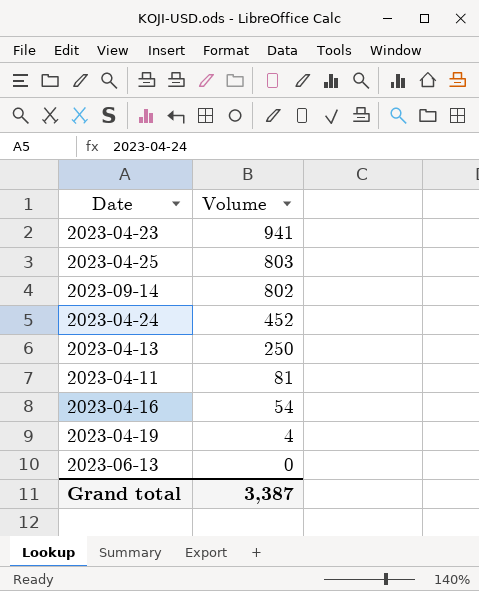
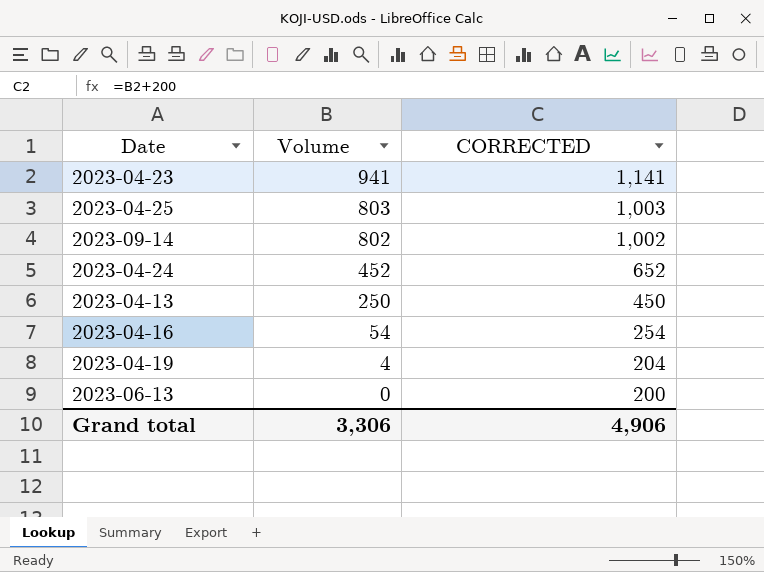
column CORRECTED | formula: none -> [Volume] + 200
row 2023-04-11: 81 -> none
Grand total | Volume: 3,387 -> 3,306

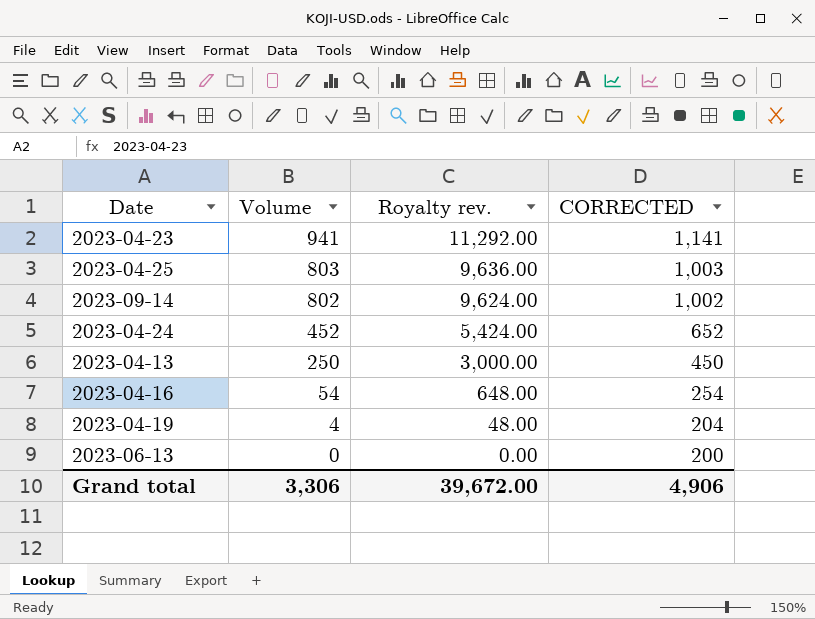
column Royalty rev. | formula: none -> [Volume] * 12

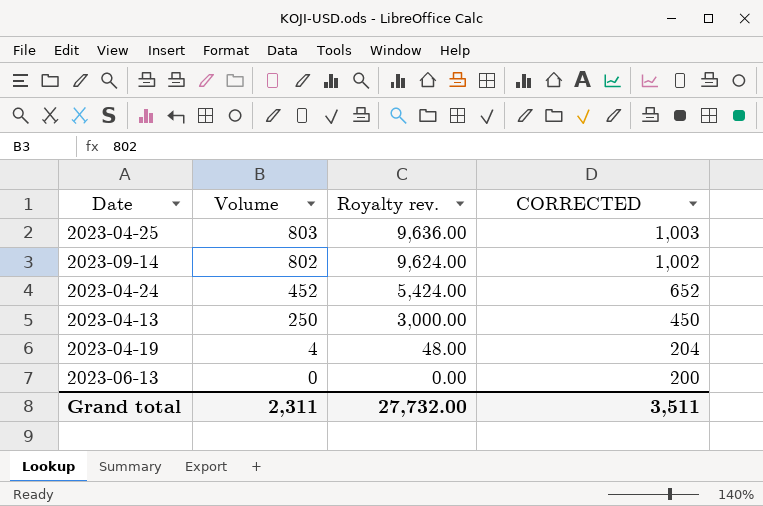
row 2023-04-23: 941 | 11,292.00 | 1,141 -> none
row 2023-04-16: 54 | 648.00 | 254 -> none
Grand total | Volume: 3,306 -> 2,311
Grand total | Royalty rev.: 39,672.00 -> 27,732.00
Grand total | CORRECTED: 4,906 -> 3,511

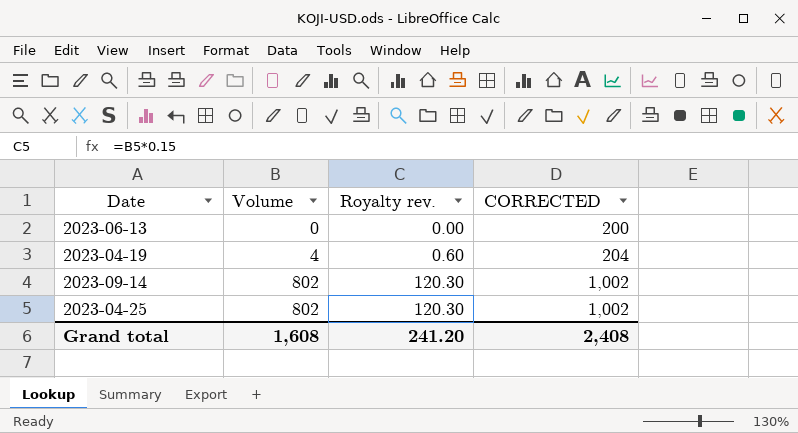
row order: Volume descending -> Volume ascending
column Royalty rev. | formula: [Volume] * 12 -> [Volume] * 0.15
row 2023-04-24: 452 | 5,424.00 | 652 -> none
row 2023-04-13: 250 | 3,000.00 | 450 -> none
2023-04-25 | Volume: 803 -> 802
2023-04-25 | CORRECTED: 1,003 -> 1,002
Grand total | Volume: 2,311 -> 1,608
Grand total | Royalty rev.: 27,732.00 -> 241.20
Grand total | CORRECTED: 3,511 -> 2,408

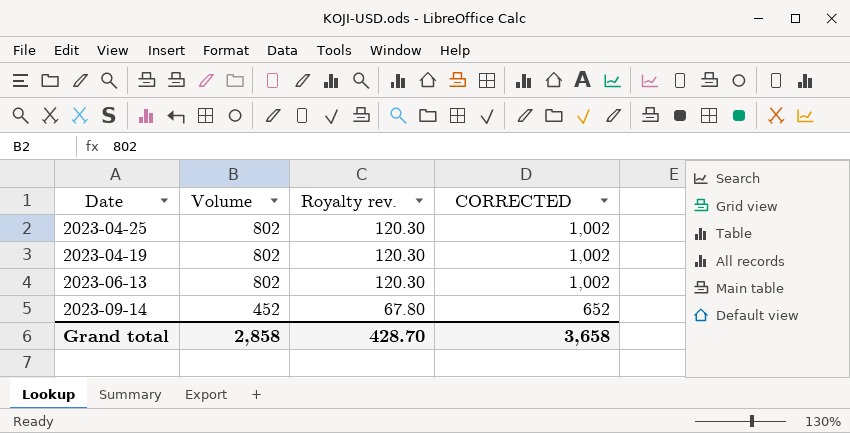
row order: Volume ascending -> Volume descending
2023-04-19 | Volume: 4 -> 802
2023-04-19 | Royalty rev.: 0.60 -> 120.30
2023-04-19 | CORRECTED: 204 -> 1,002
2023-06-13 | Volume: 0 -> 802
2023-06-13 | Royalty rev.: 0.00 -> 120.30
2023-06-13 | CORRECTED: 200 -> 1,002
2023-09-14 | Volume: 802 -> 452
2023-09-14 | Royalty rev.: 120.30 -> 67.80
2023-09-14 | CORRECTED: 1,002 -> 652
Grand total | Volume: 1,608 -> 2,858
Grand total | Royalty rev.: 241.20 -> 428.70
Grand total | CORRECTED: 2,408 -> 3,658

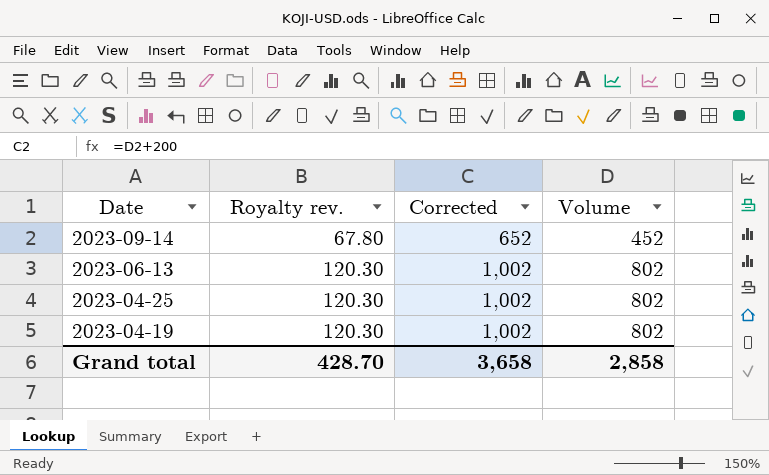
row order: Volume descending -> Date descending
column name: CORRECTED -> Corrected
column Volume | position: 2 -> 4

